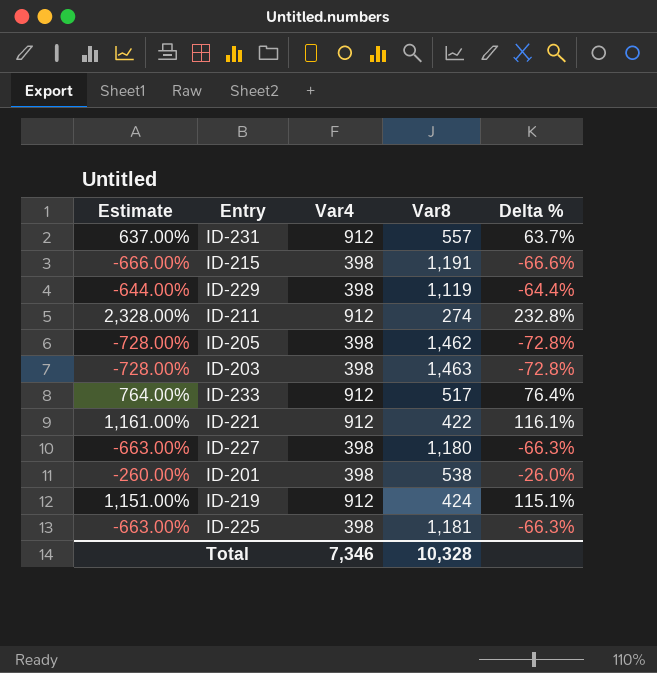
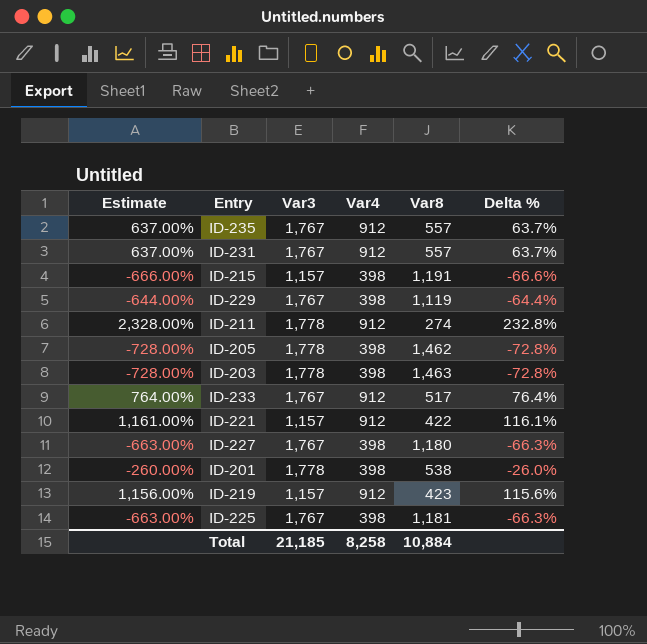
column Var3 | position: none -> 3
row ID-235: none -> 637.00% | 1,767 | 912 | 557 | 63.7%
ID-219 | Estimate: 1,151.00% -> 1,156.00%
ID-219 | Var8: 424 -> 423
ID-219 | Delta %: 115.1% -> 115.6%
Total | Var4: 7,346 -> 8,258
Total | Var8: 10,328 -> 10,884

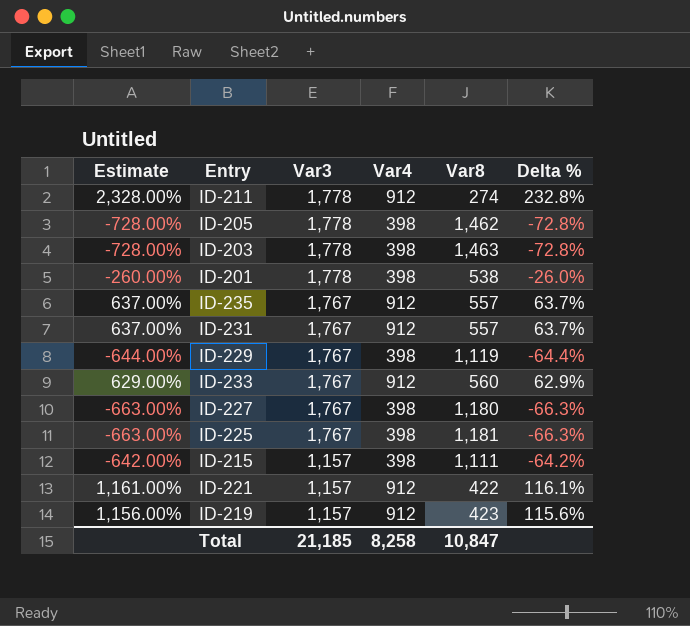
row order: none -> Var3 descending
ID-233 | Estimate: 764.00% -> 629.00%
ID-233 | Var8: 517 -> 560
ID-233 | Delta %: 76.4% -> 62.9%
ID-215 | Estimate: -666.00% -> -642.00%
ID-215 | Var8: 1,191 -> 1,111
ID-215 | Delta %: -66.6% -> -64.2%
Total | Var8: 10,884 -> 10,847

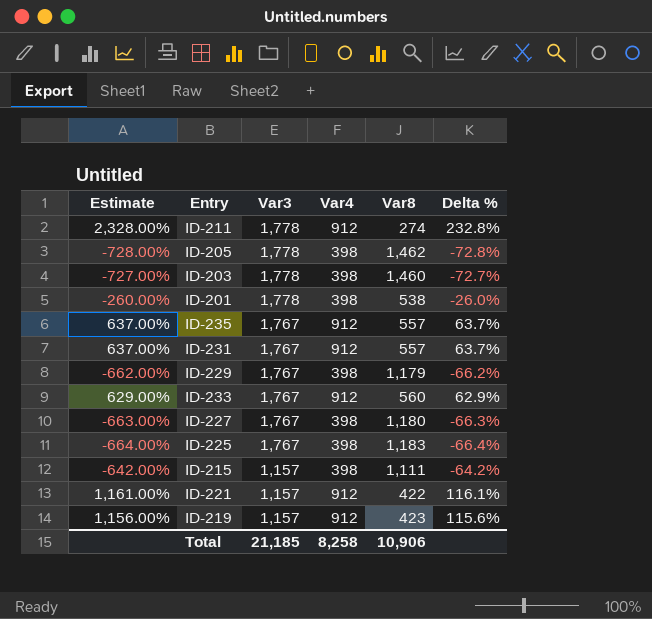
ID-203 | Estimate: -728.00% -> -727.00%
ID-203 | Var8: 1,463 -> 1,460
ID-203 | Delta %: -72.8% -> -72.7%
ID-229 | Estimate: -644.00% -> -662.00%
ID-229 | Var8: 1,119 -> 1,179
ID-229 | Delta %: -64.4% -> -66.2%
ID-225 | Estimate: -663.00% -> -664.00%
ID-225 | Var8: 1,181 -> 1,183
ID-225 | Delta %: -66.3% -> -66.4%
Total | Var8: 10,847 -> 10,906

